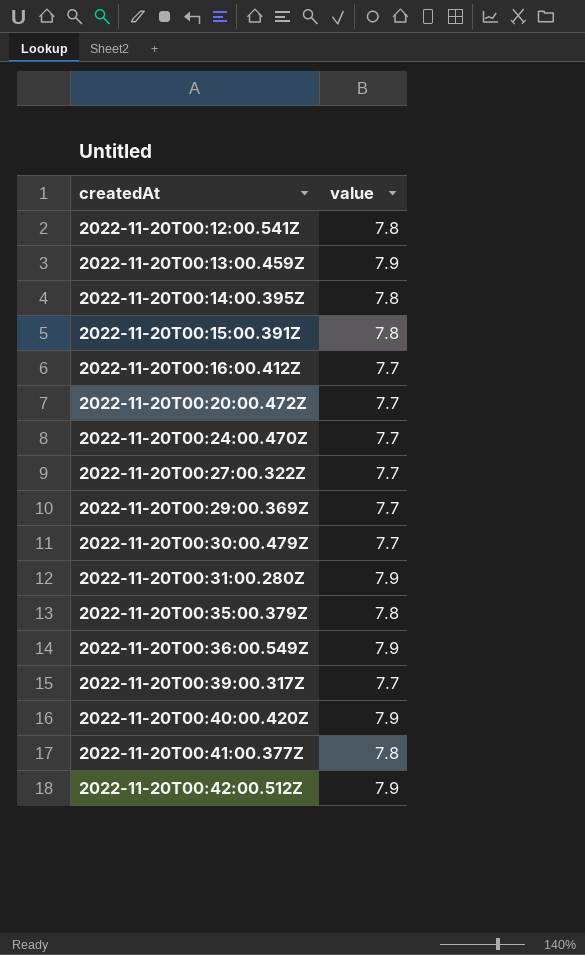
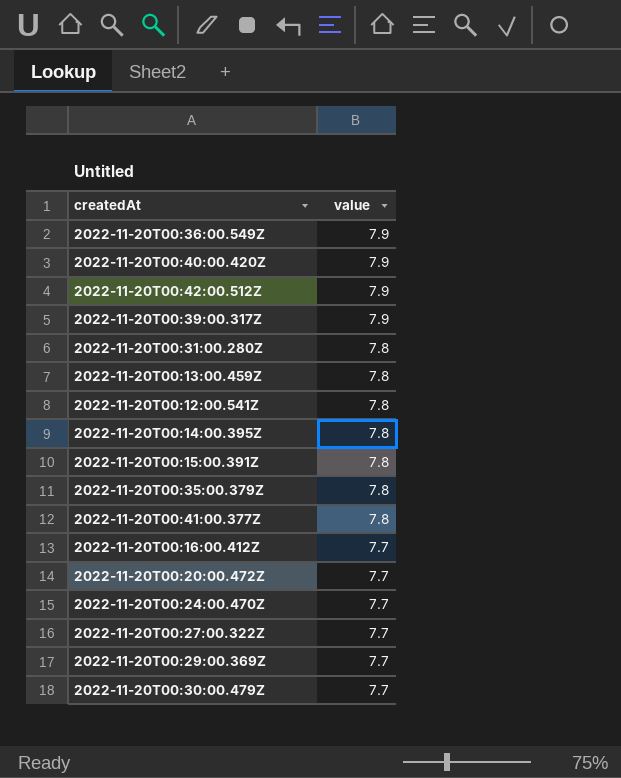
row order: createdAt ascending -> value descending
2022-11-20T00:39:00.317Z | value: 7.7 -> 7.9
2022-11-20T00:31:00.280Z | value: 7.9 -> 7.8
2022-11-20T00:13:00.459Z | value: 7.9 -> 7.8

